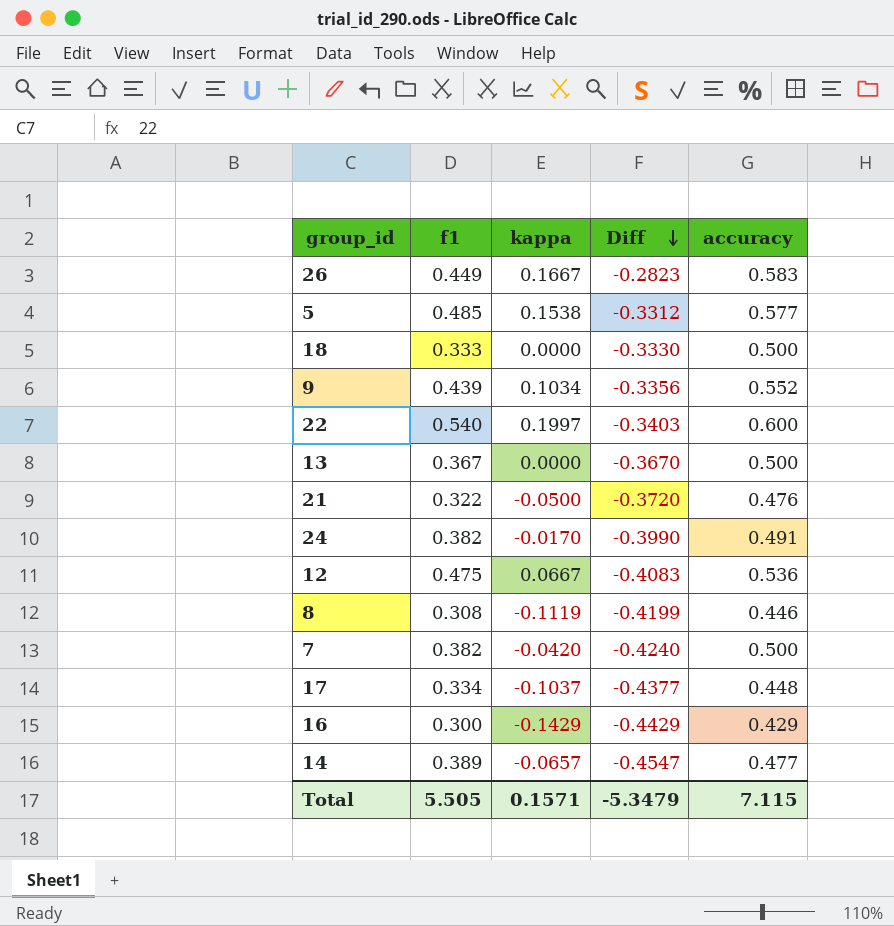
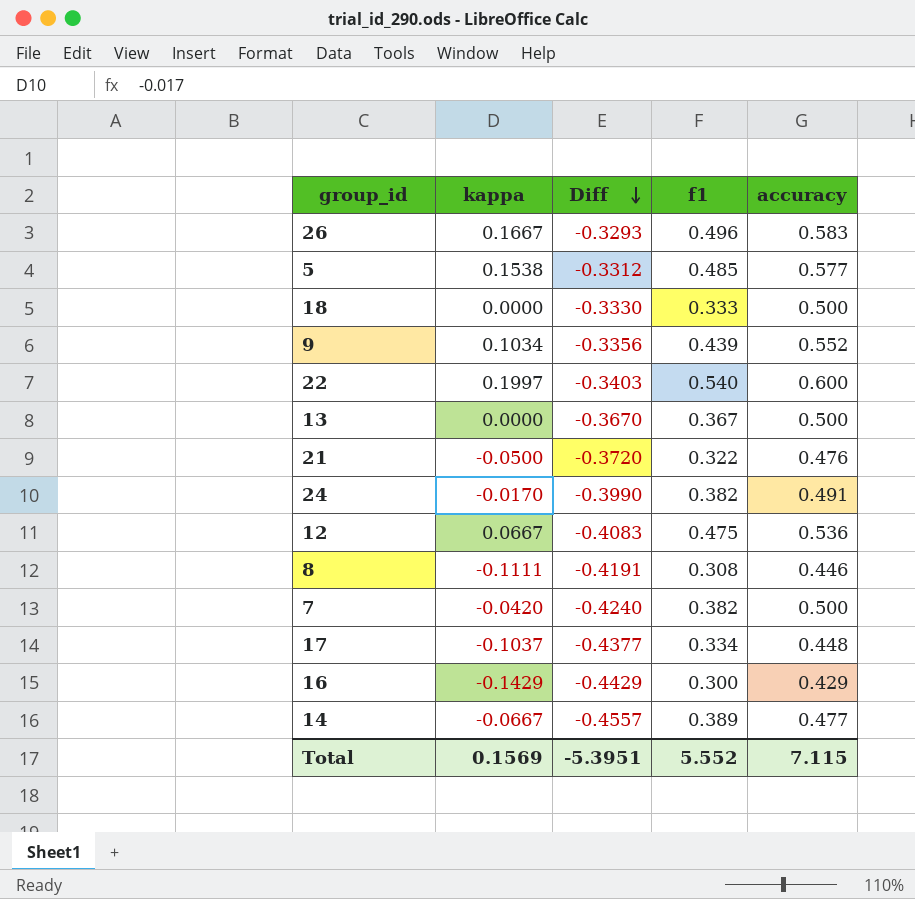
column f1 | position: 2 -> 4
26 | Diff: -0.2823 -> -0.3293
26 | f1: 0.449 -> 0.496
8 | kappa: -0.1119 -> -0.1111
8 | Diff: -0.4199 -> -0.4191
14 | kappa: -0.0657 -> -0.0667
14 | Diff: -0.4547 -> -0.4557
Total | kappa: 0.1571 -> 0.1569
Total | Diff: -5.3479 -> -5.3951
Total | f1: 5.505 -> 5.552

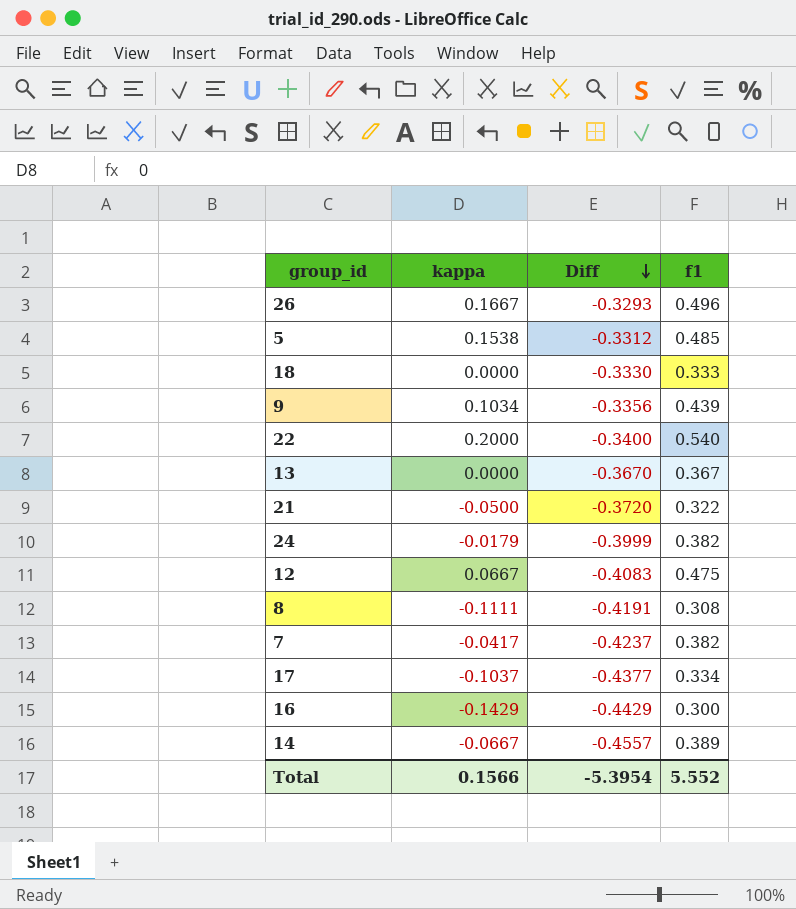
column accuracy | position: 5 -> none
22 | kappa: 0.1997 -> 0.2000
22 | Diff: -0.3403 -> -0.3400
24 | kappa: -0.0170 -> -0.0179
24 | Diff: -0.3990 -> -0.3999
7 | kappa: -0.0420 -> -0.0417
7 | Diff: -0.4240 -> -0.4237
Total | kappa: 0.1569 -> 0.1566
Total | Diff: -5.3951 -> -5.3954

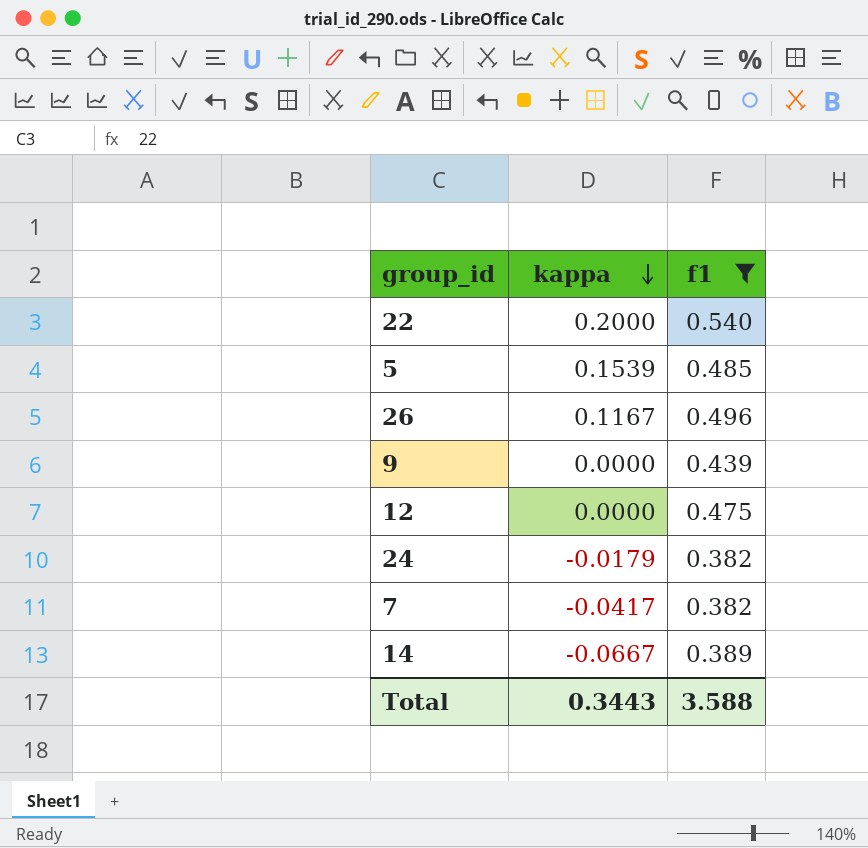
filter: none -> f1 >= 0.382
row order: Diff descending -> kappa descending
column Diff | formula: [kappa] - [f1] -> none
5 | kappa: 0.1538 -> 0.1539
26 | kappa: 0.1667 -> 0.1167
9 | kappa: 0.1034 -> 0.0000
12 | kappa: 0.0667 -> 0.0000
Total | kappa: 0.1566 -> 0.3443
Total | f1: 5.552 -> 3.588

